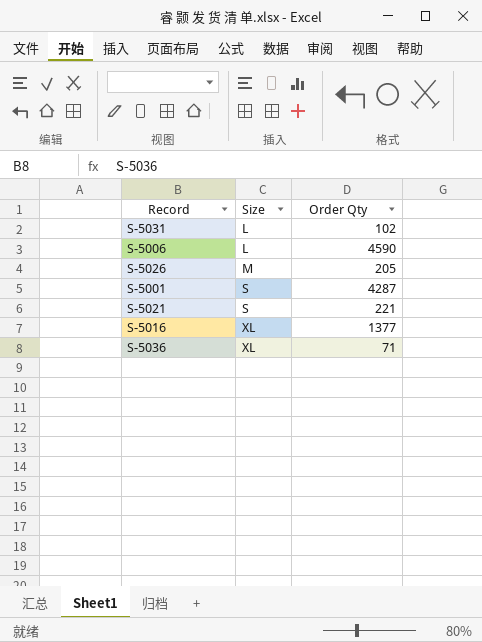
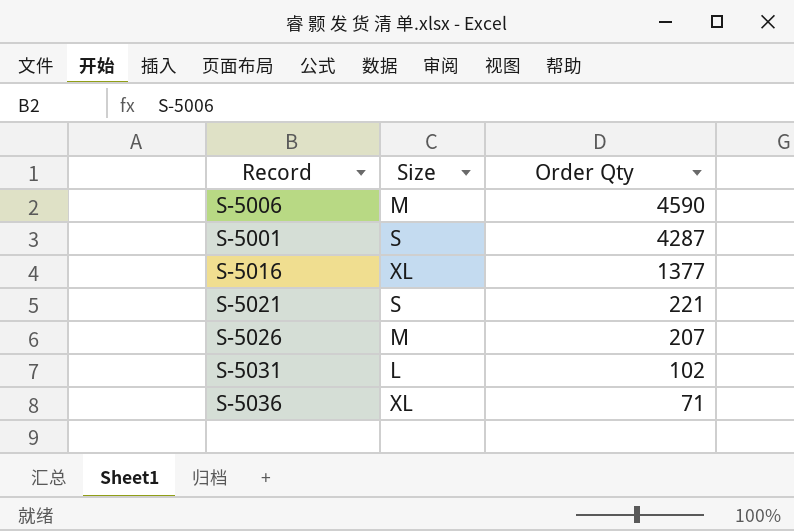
row order: Size ascending -> Order Qty descending
S-5006 | Size: L -> M
S-5026 | Order Qty: 205 -> 207

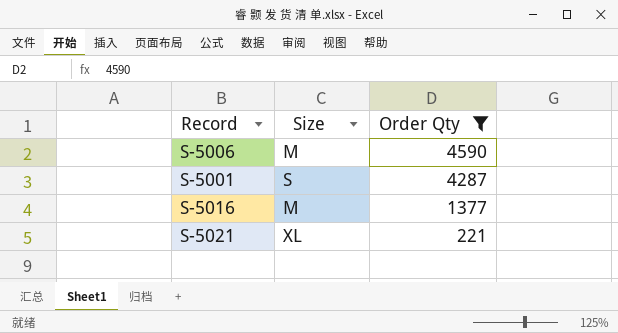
filter: none -> Order Qty >= 221
S-5016 | Size: XL -> M
S-5021 | Size: S -> XL

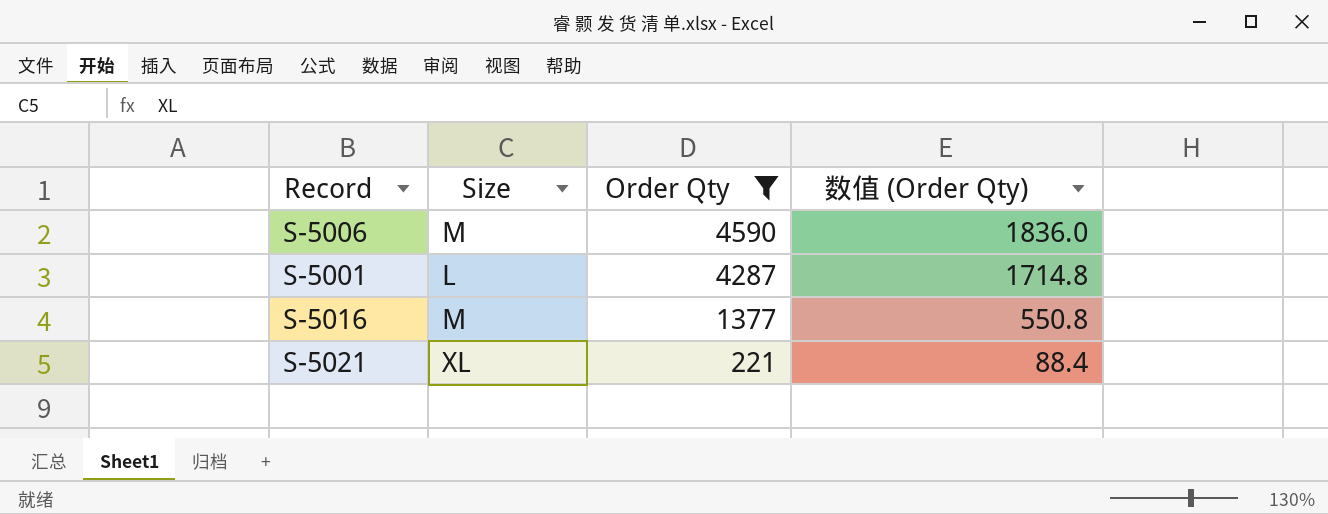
column 数值 (Order Qty) | formula: none -> [Order Qty] * 0.4
S-5001 | Size: S -> L

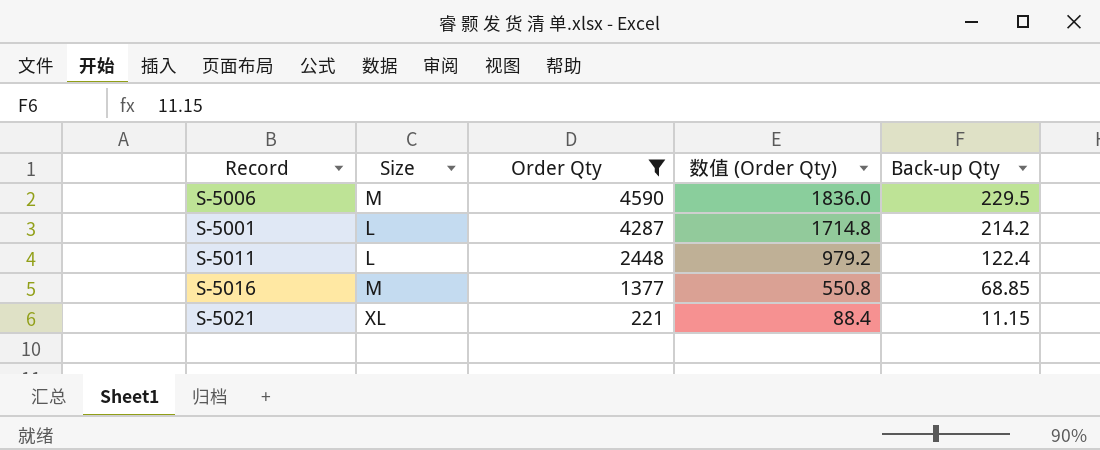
column Back-up Qty | position: none -> 5
row S-5011: none -> L | 2448 | 979.2 | 122.4

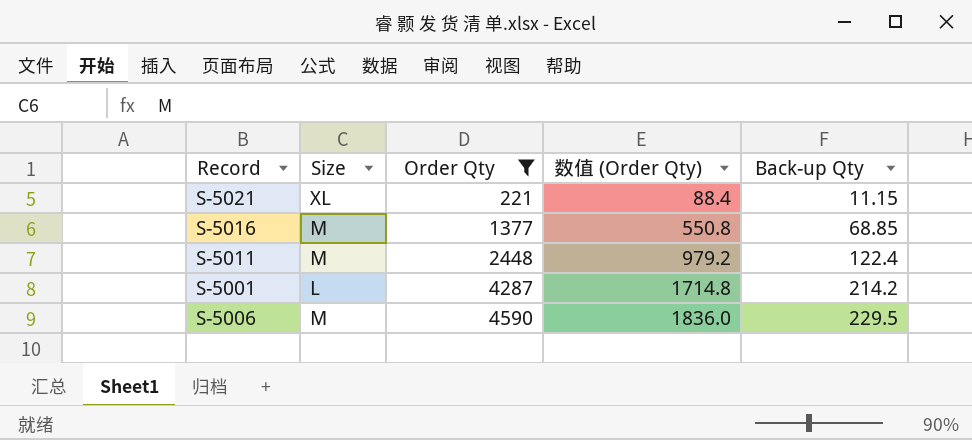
row order: Order Qty descending -> Order Qty ascending
S-5011 | Size: L -> M

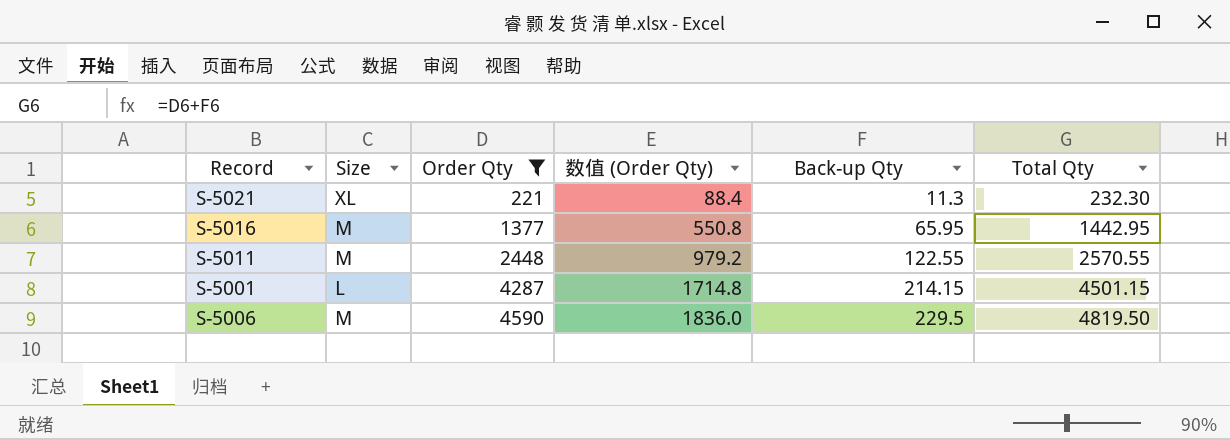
column Total Qty | formula: none -> [Order Qty] + [Back-up Qty]
S-5021 | Back-up Qty: 11.15 -> 11.3
S-5016 | Back-up Qty: 68.85 -> 65.95
S-5011 | Back-up Qty: 122.4 -> 122.55
S-5001 | Back-up Qty: 214.2 -> 214.15

